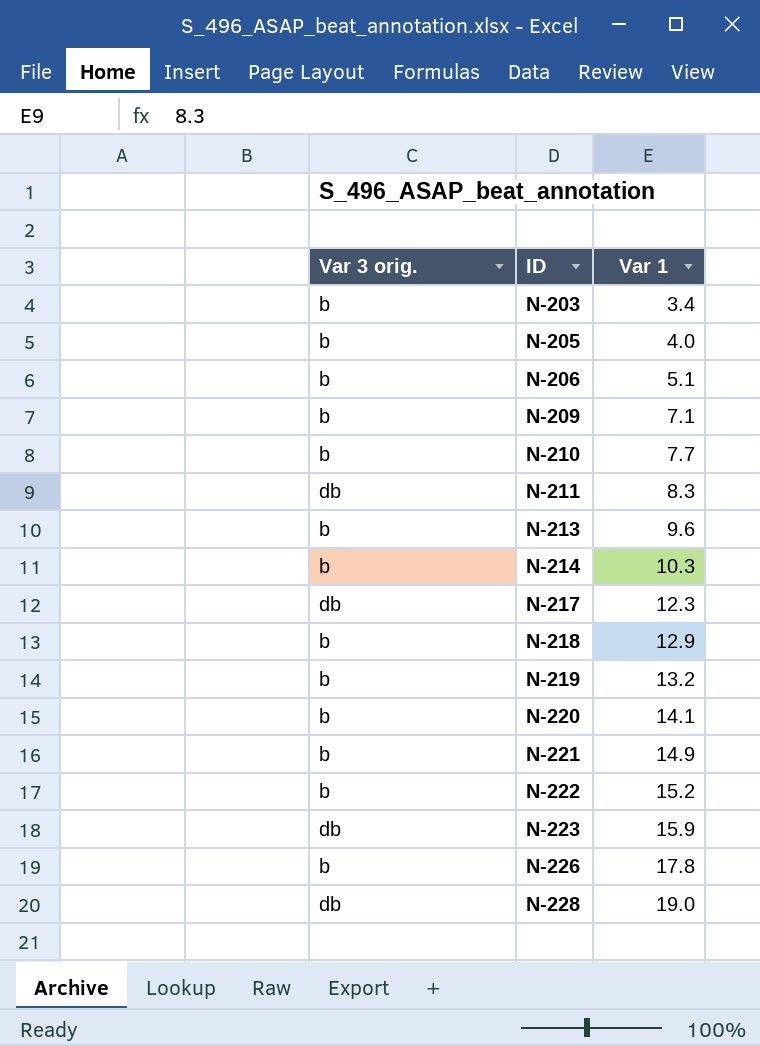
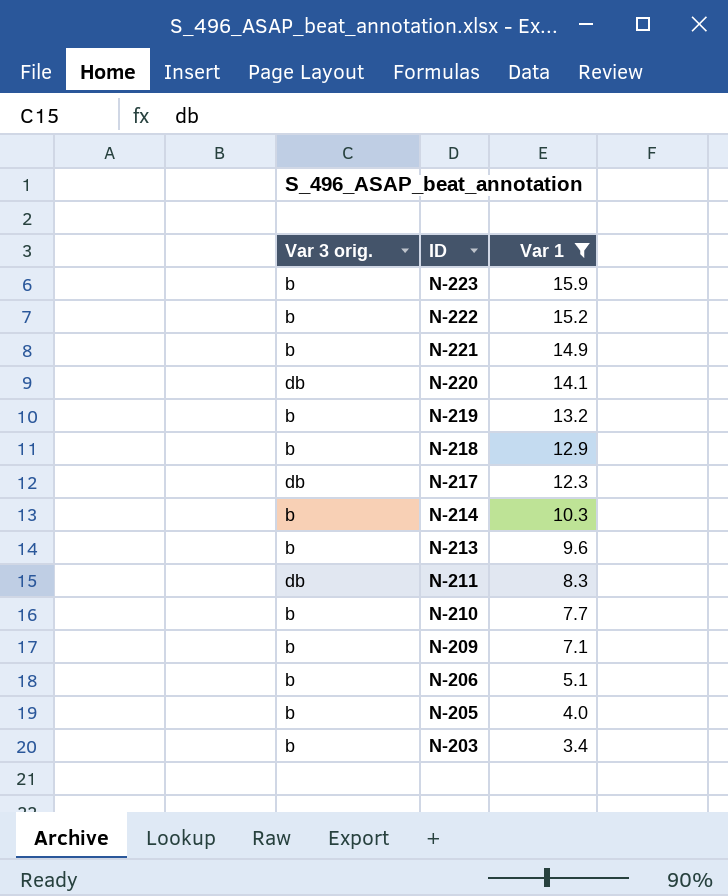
filter: none -> Var 1 <= 15.9
row order: ID ascending -> ID descending
N-223 | Var 3 orig.: db -> b
N-220 | Var 3 orig.: b -> db

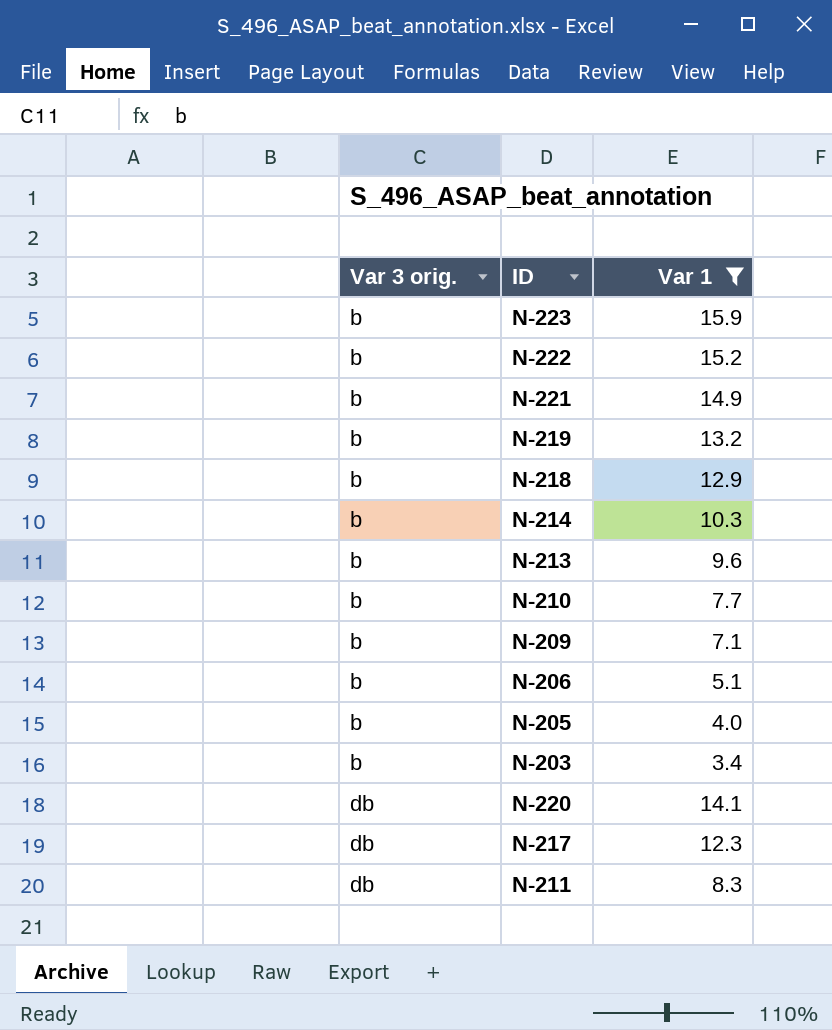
row order: ID descending -> Var 3 orig. ascending

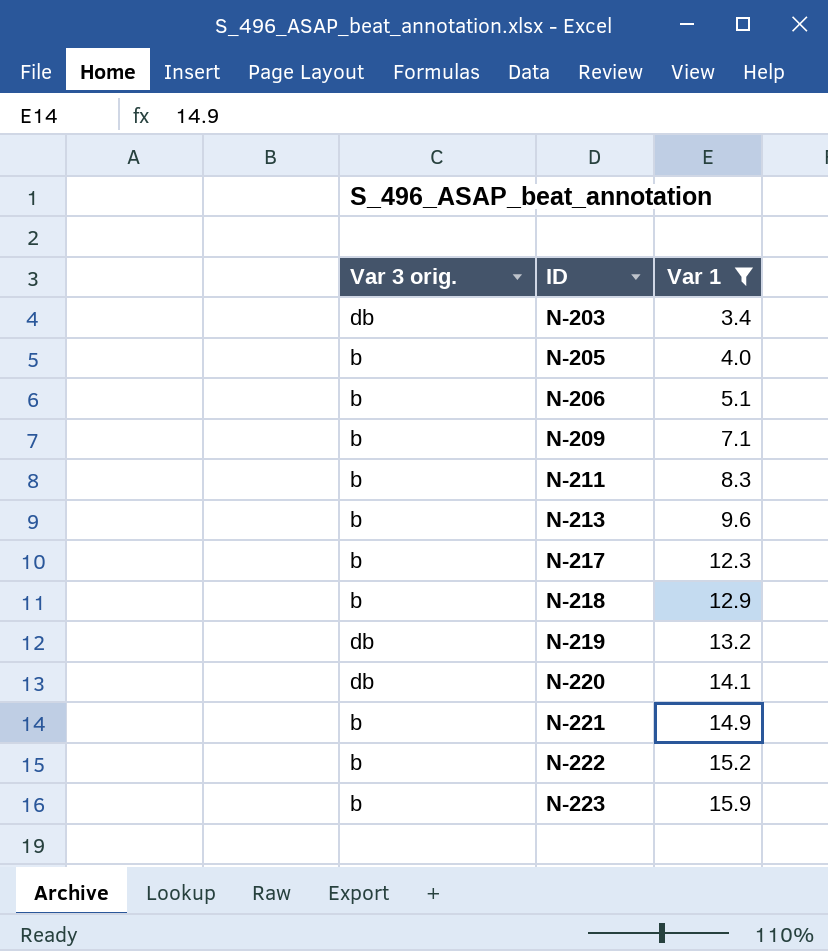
row order: Var 3 orig. ascending -> ID ascending
row N-214: b | 10.3 -> none
row N-210: b | 7.7 -> none
N-203 | Var 3 orig.: b -> db
N-211 | Var 3 orig.: db -> b
N-217 | Var 3 orig.: db -> b
N-219 | Var 3 orig.: b -> db

